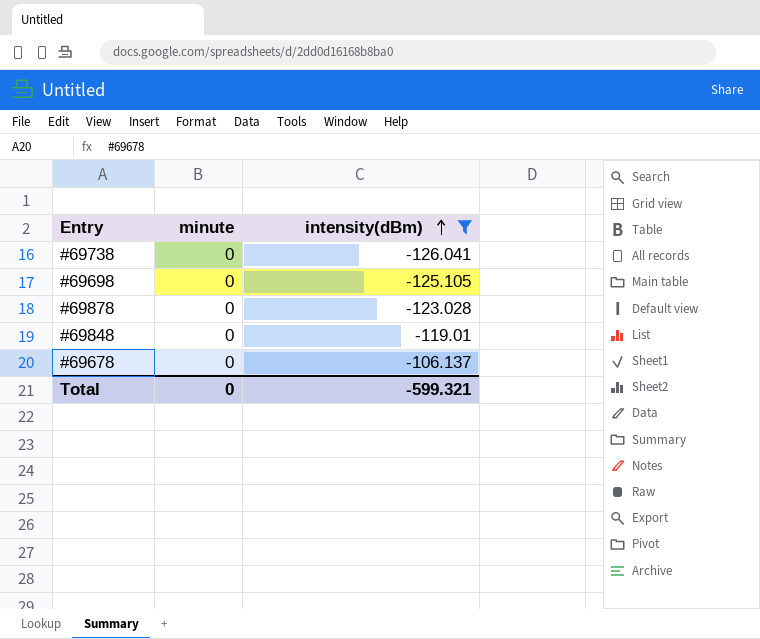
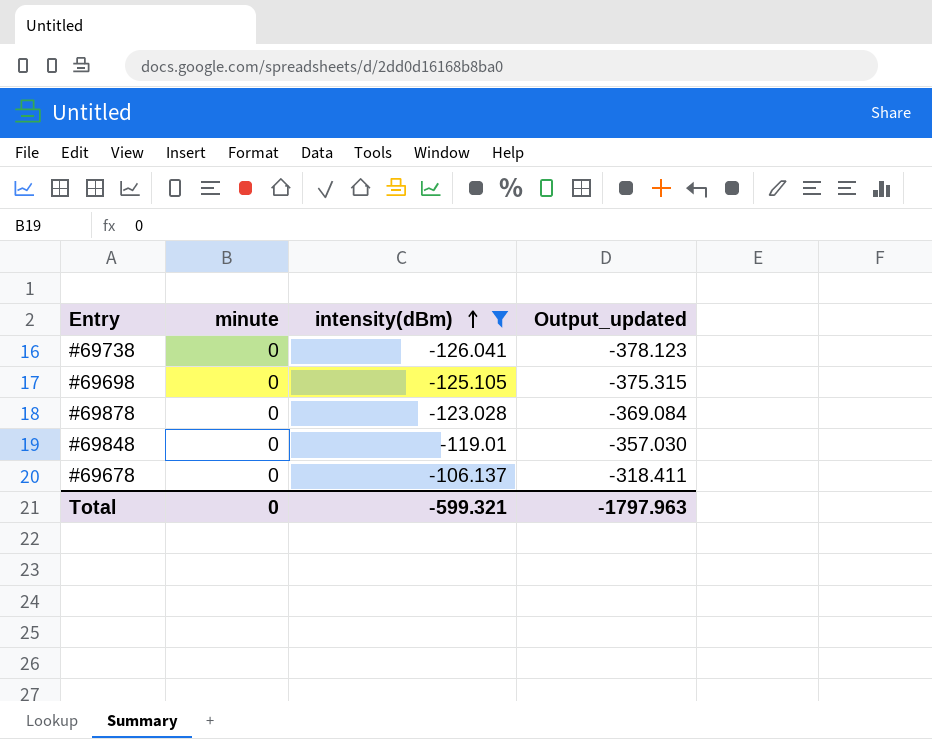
column Output_updated | formula: none -> [intensity(dBm)] * 3

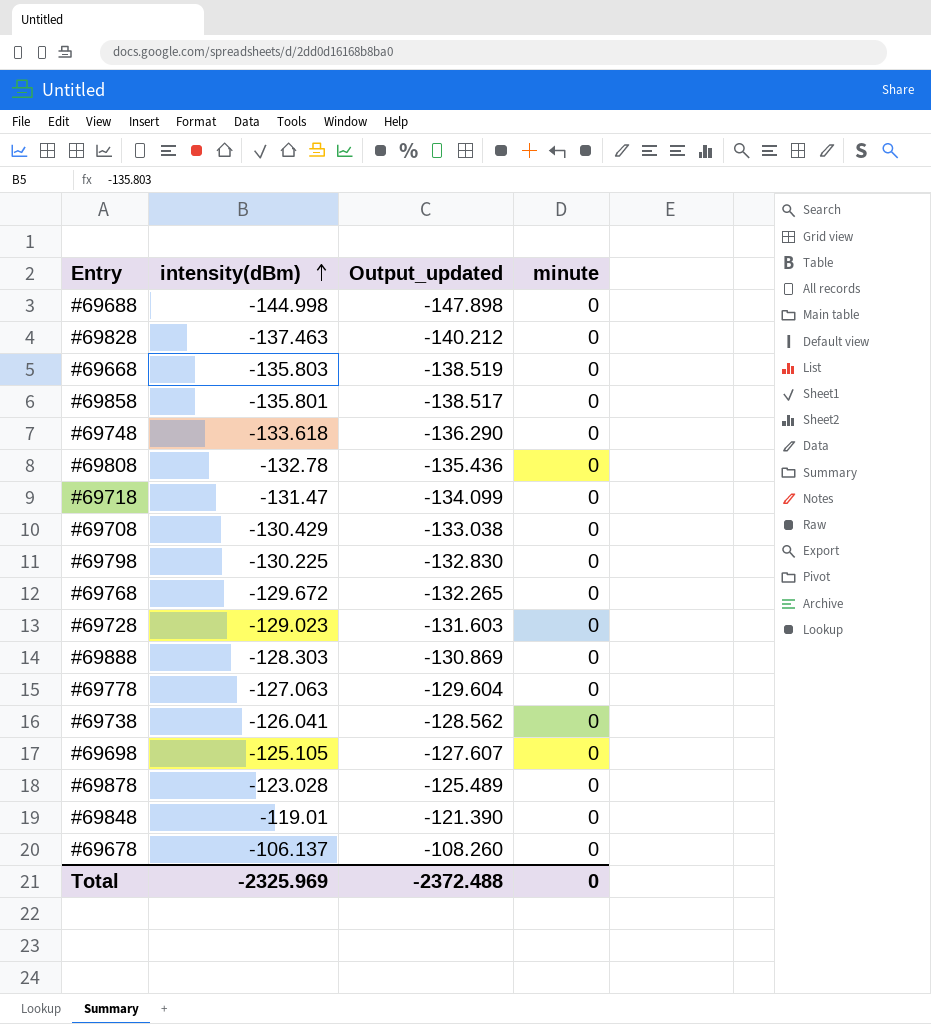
filter: intensity(dBm) >= -126.041 -> none
column Output_updated | formula: [intensity(dBm)] * 3 -> [intensity(dBm)] * 1.02
column minute | position: 2 -> 4
Total | intensity(dBm): -599.321 -> -2325.969
Total | Output_updated: -1797.963 -> -2372.488

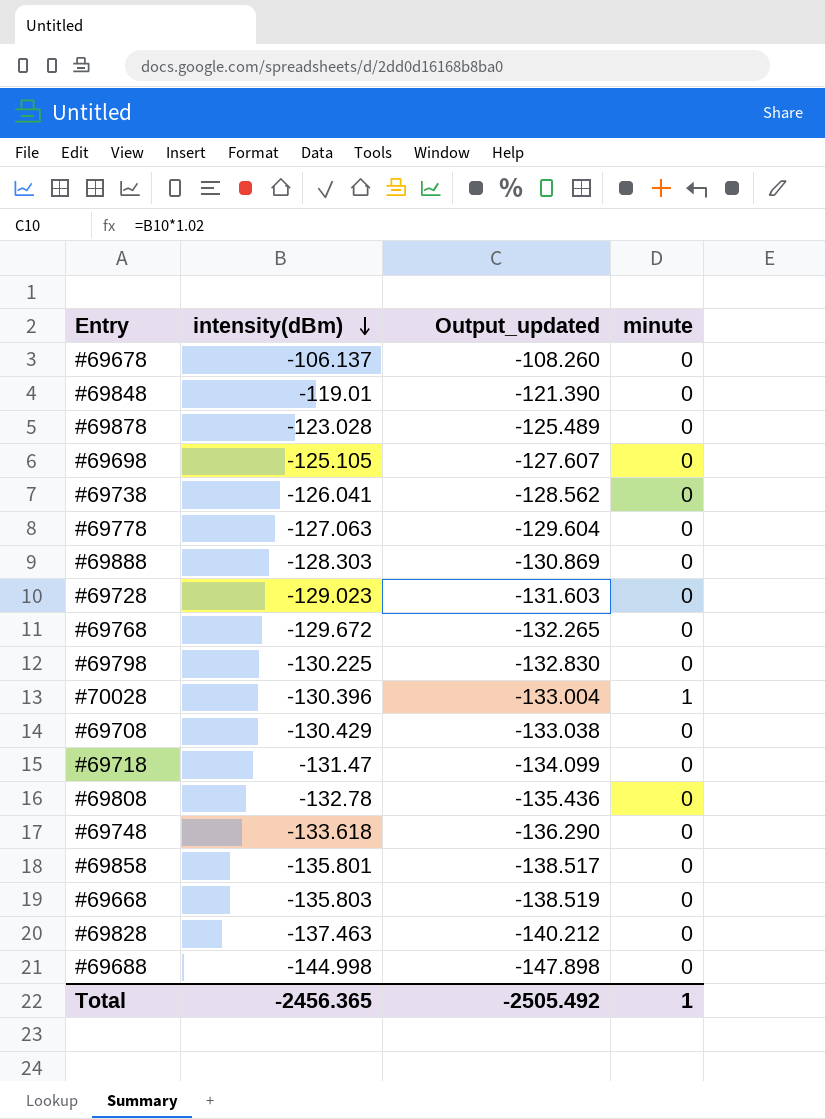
row order: intensity(dBm) ascending -> intensity(dBm) descending
row #70028: none -> -130.396 | -133.004 | 1
Total | intensity(dBm): -2325.969 -> -2456.365
Total | Output_updated: -2372.488 -> -2505.492
Total | minute: 0 -> 1

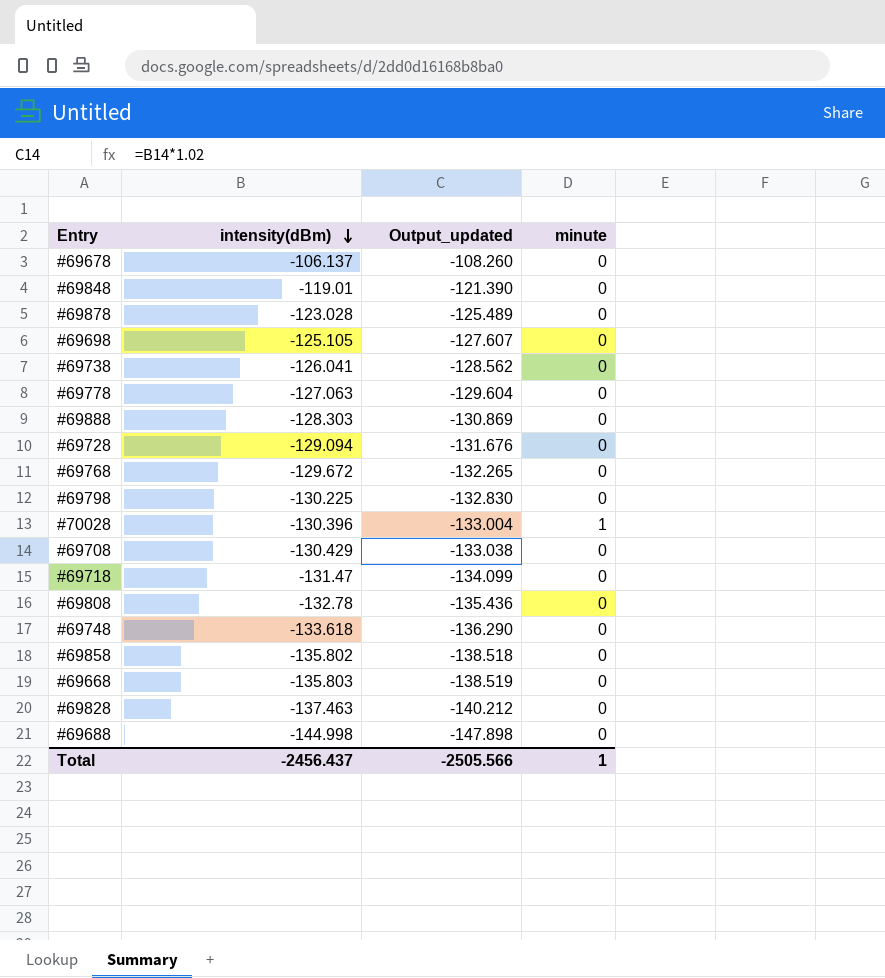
#69728 | intensity(dBm): -129.023 -> -129.094
#69728 | Output_updated: -131.603 -> -131.676
#69858 | intensity(dBm): -135.801 -> -135.802
#69858 | Output_updated: -138.517 -> -138.518
Total | intensity(dBm): -2456.365 -> -2456.437
Total | Output_updated: -2505.492 -> -2505.566

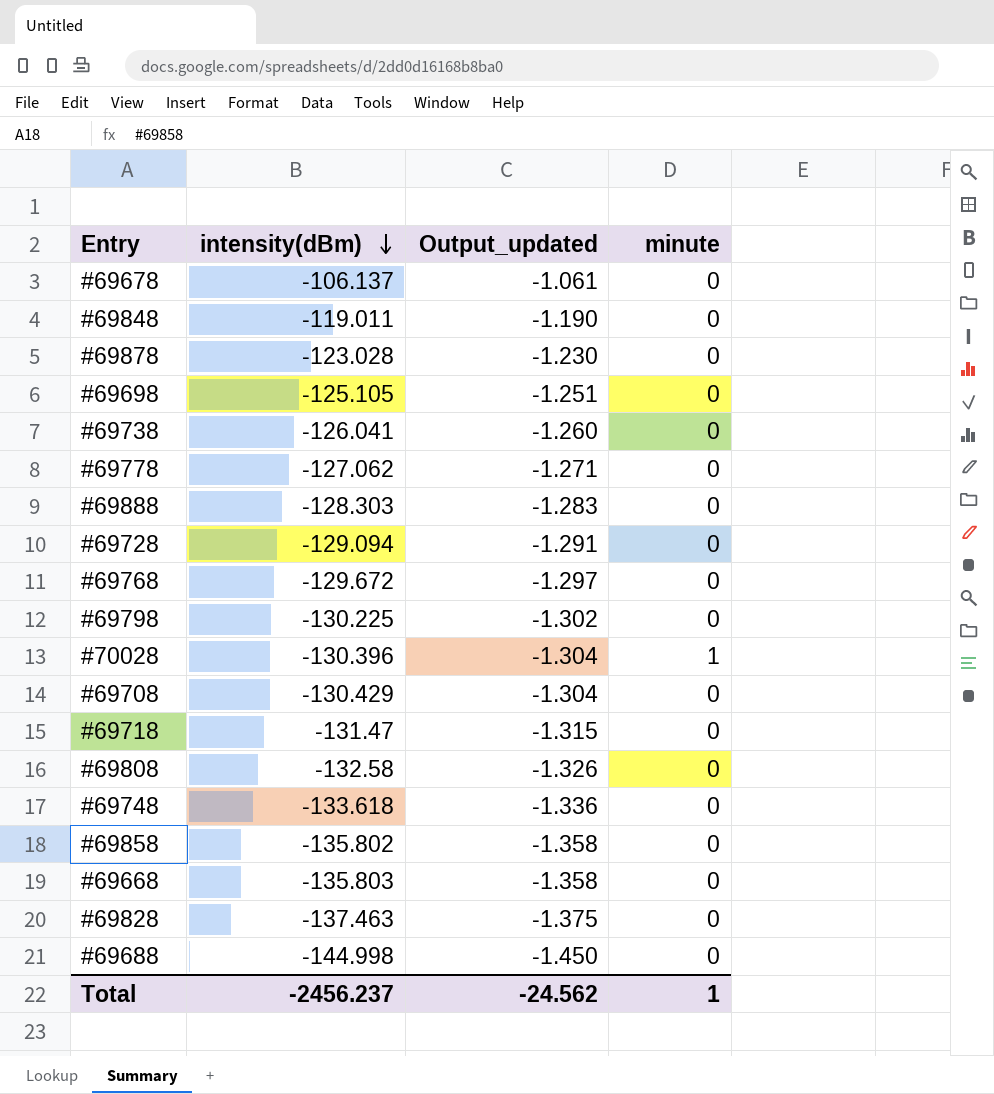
column Output_updated | formula: [intensity(dBm)] * 1.02 -> [intensity(dBm)] * 0.01
#69848 | intensity(dBm): -119.01 -> -119.011
#69778 | intensity(dBm): -127.063 -> -127.062
#69808 | intensity(dBm): -132.78 -> -132.58
Total | intensity(dBm): -2456.437 -> -2456.237
Total | Output_updated: -2505.566 -> -24.562

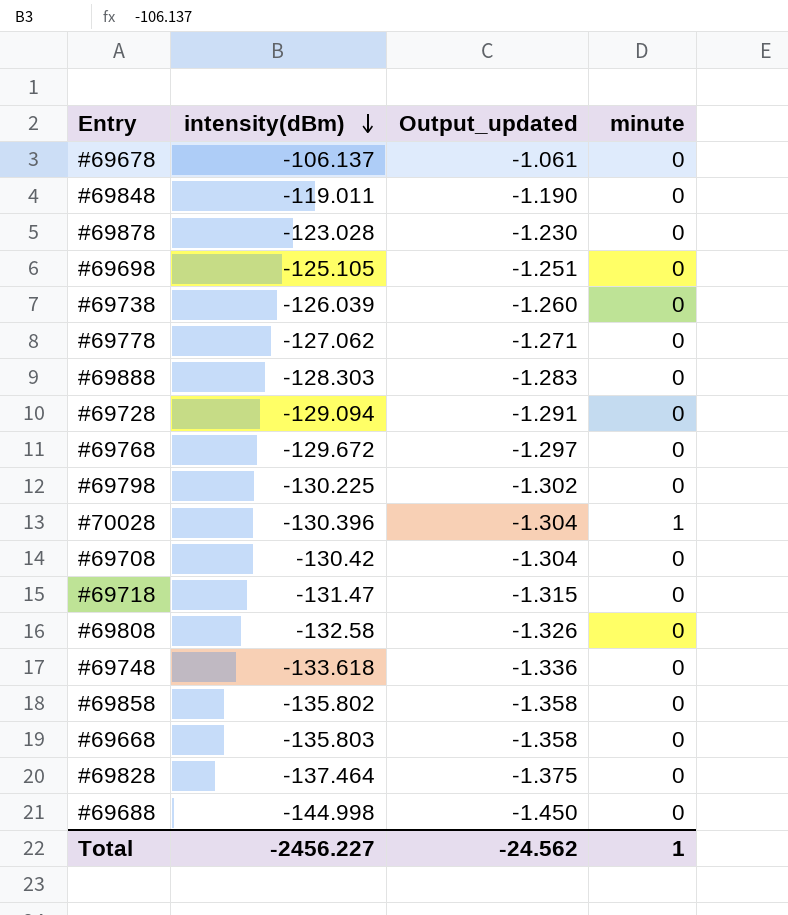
#69738 | intensity(dBm): -126.041 -> -126.039
#69708 | intensity(dBm): -130.429 -> -130.42
#69828 | intensity(dBm): -137.463 -> -137.464
Total | intensity(dBm): -2456.237 -> -2456.227

